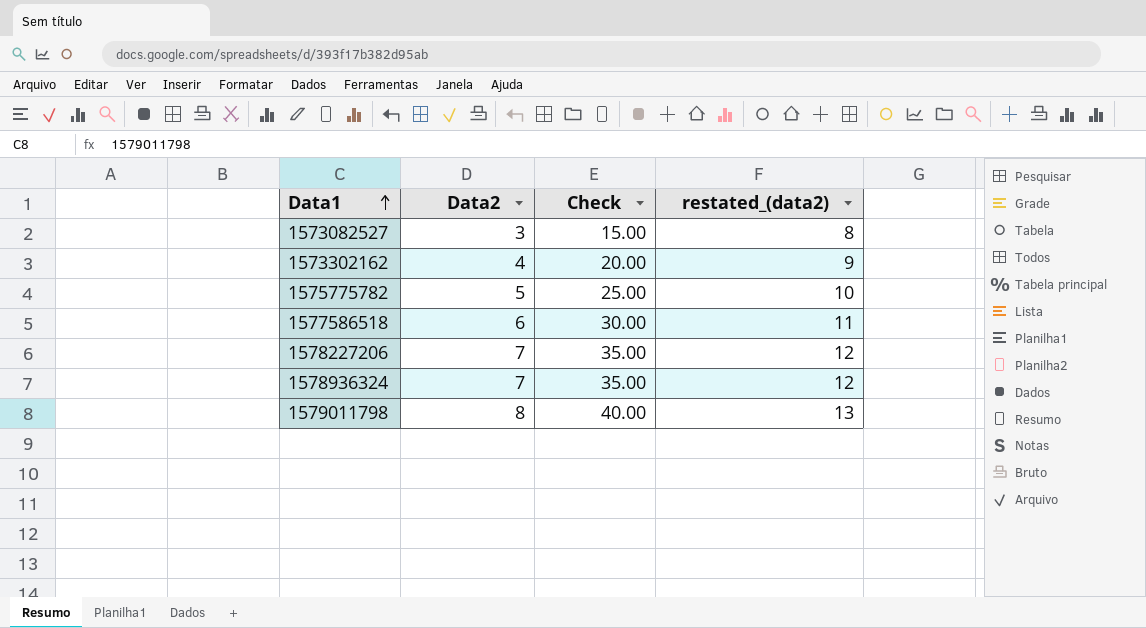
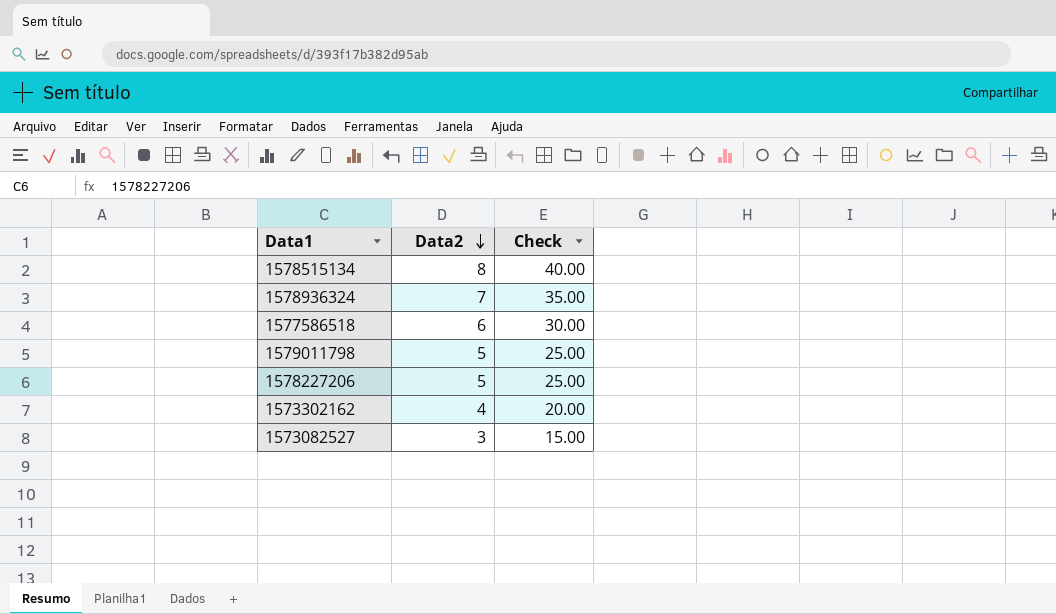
row order: Data1 ascending -> Data2 descending
column restated_(data2) | formula: [Data2] + 5 -> none
row 1575775782: 5 | 25.00 | 10 -> none
row 1578515134: none -> 8 | 40.00
1579011798 | Data2: 8 -> 5
1579011798 | Check: 40.00 -> 25.00
1578227206 | Data2: 7 -> 5
1578227206 | Check: 35.00 -> 25.00

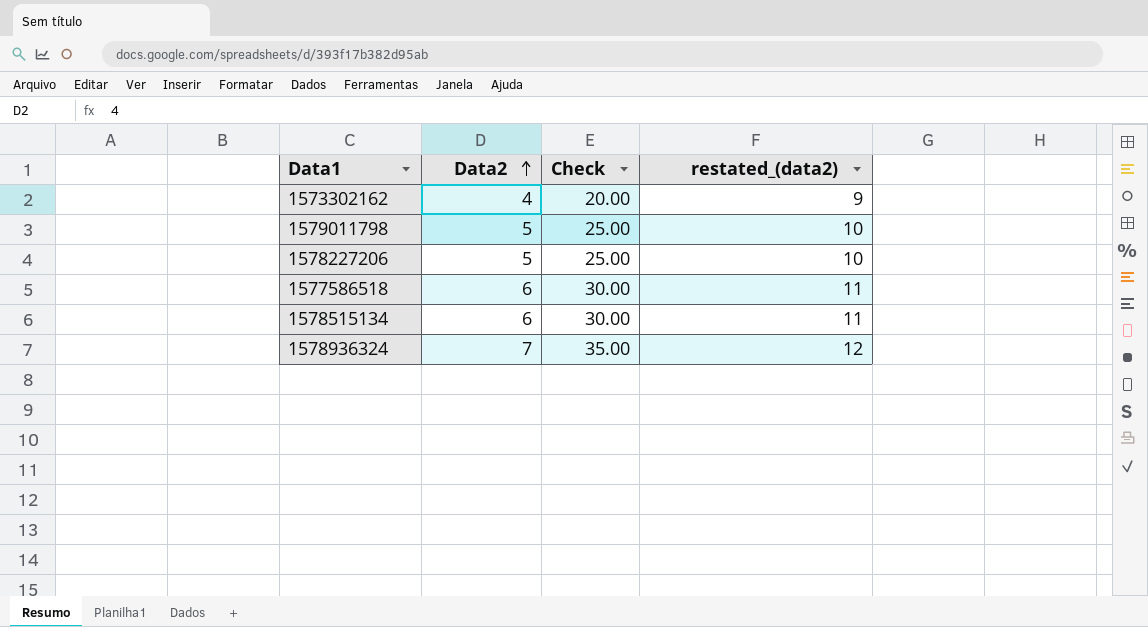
row order: Data2 descending -> Data2 ascending
column restated_(data2) | formula: none -> [Data2] + 5
row 1573082527: 3 | 15.00 -> none
1578515134 | Data2: 8 -> 6
1578515134 | Check: 40.00 -> 30.00

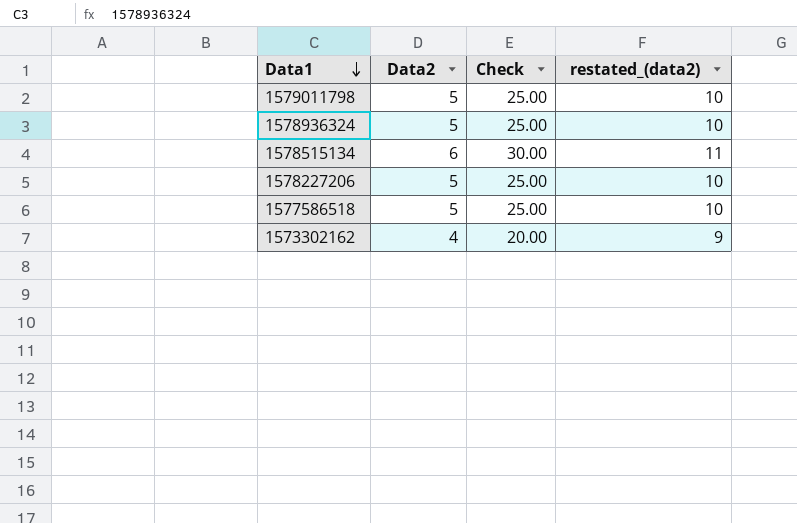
row order: Data2 ascending -> Data1 descending
1578936324 | Data2: 7 -> 5
1578936324 | Check: 35.00 -> 25.00
1578936324 | restated_(data2): 12 -> 10
1577586518 | Data2: 6 -> 5
1577586518 | Check: 30.00 -> 25.00
1577586518 | restated_(data2): 11 -> 10

